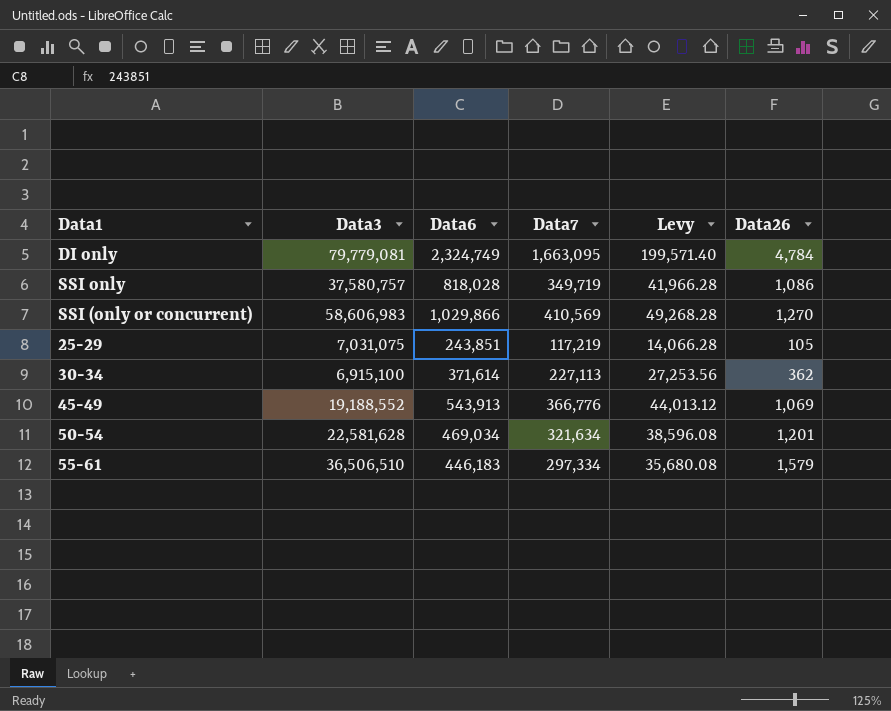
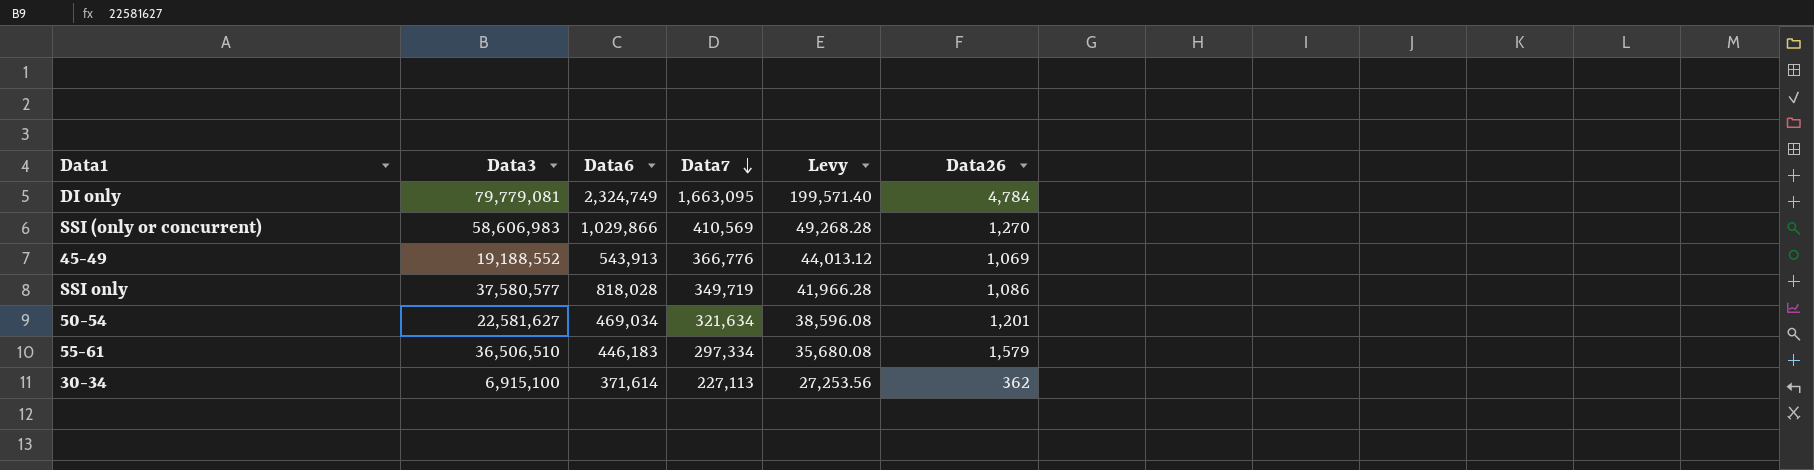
row order: none -> Data7 descending
row 25-29: 7,031,075 | 243,851 | 117,219 | 14,066.28 | 105 -> none
SSI only | Data3: 37,580,757 -> 37,580,577
50-54 | Data3: 22,581,628 -> 22,581,627

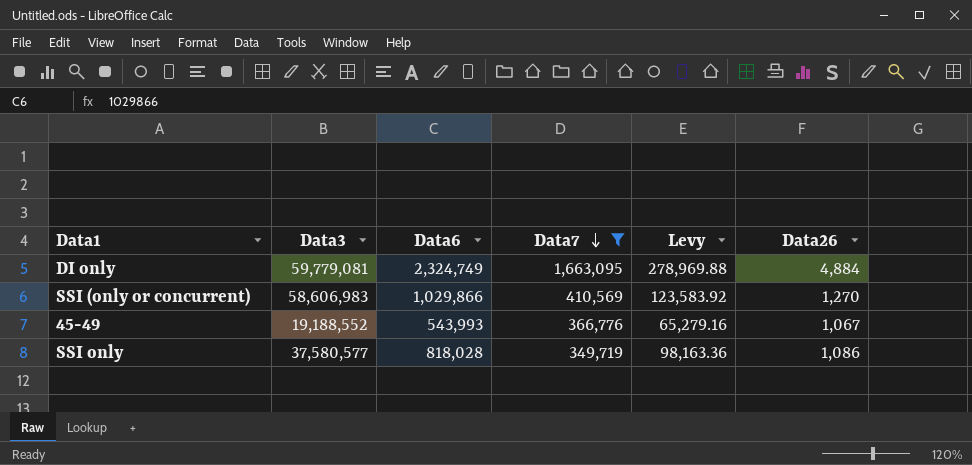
filter: none -> Data7 >= 349,719
column Levy | formula: [Data7] * 0.12 -> [Data6] * 0.12
DI only | Data3: 79,779,081 -> 59,779,081
DI only | Data26: 4,784 -> 4,884
45-49 | Data6: 543,913 -> 543,993
45-49 | Data26: 1,069 -> 1,067

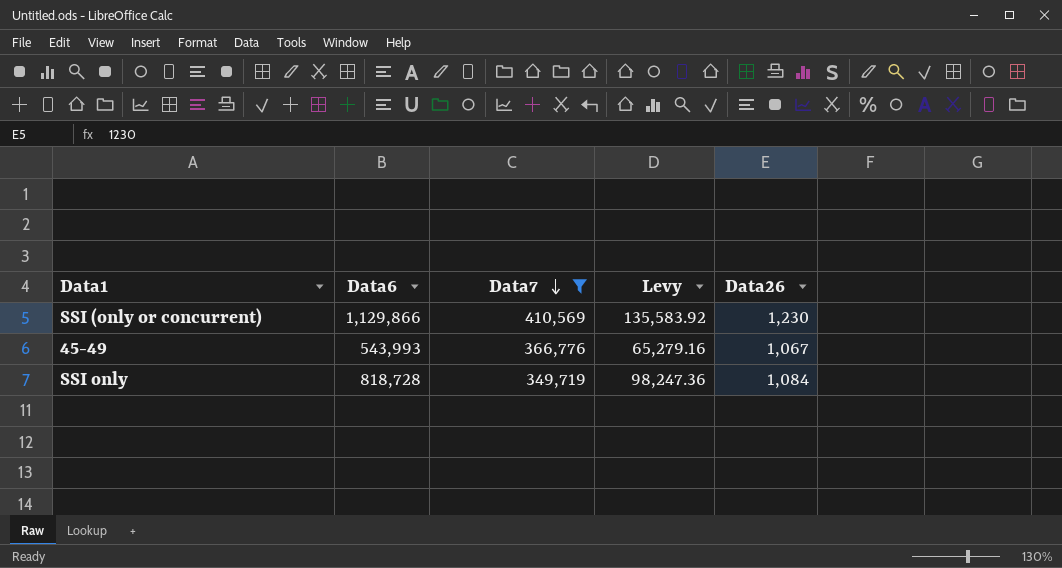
column Data3 | position: 2 -> none
row DI only: 59,779,081 | 2,324,749 | 1,663,095 | 278,969.88 | 4,884 -> none
SSI (only or concurrent) | Data6: 1,029,866 -> 1,129,866
SSI (only or concurrent) | Levy: 123,583.92 -> 135,583.92
SSI (only or concurrent) | Data26: 1,270 -> 1,230
SSI only | Data6: 818,028 -> 818,728
SSI only | Levy: 98,163.36 -> 98,247.36
SSI only | Data26: 1,086 -> 1,084

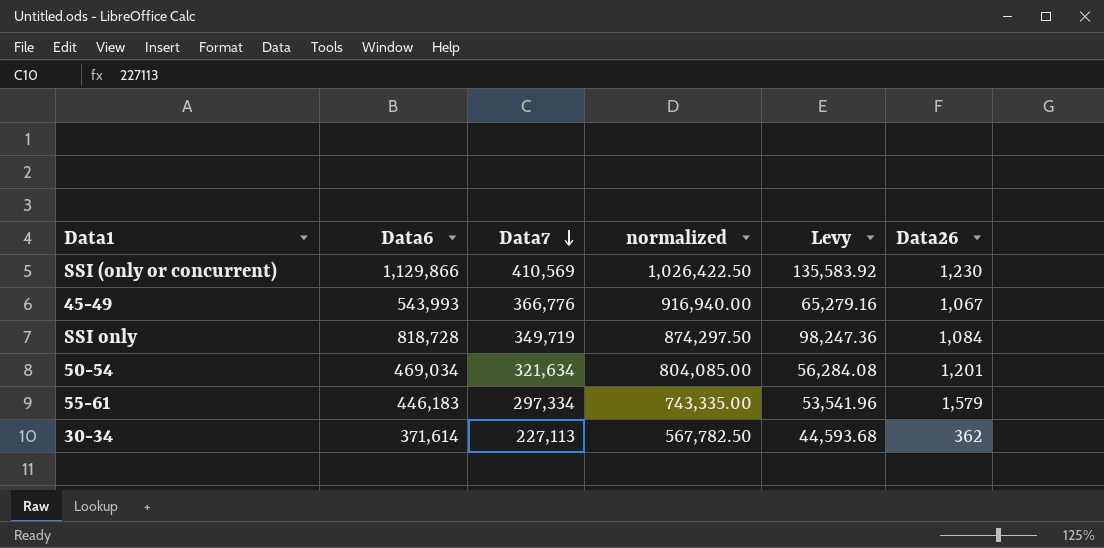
filter: Data7 >= 349,719 -> none
column normalized | formula: none -> [Data7] * 2.5

